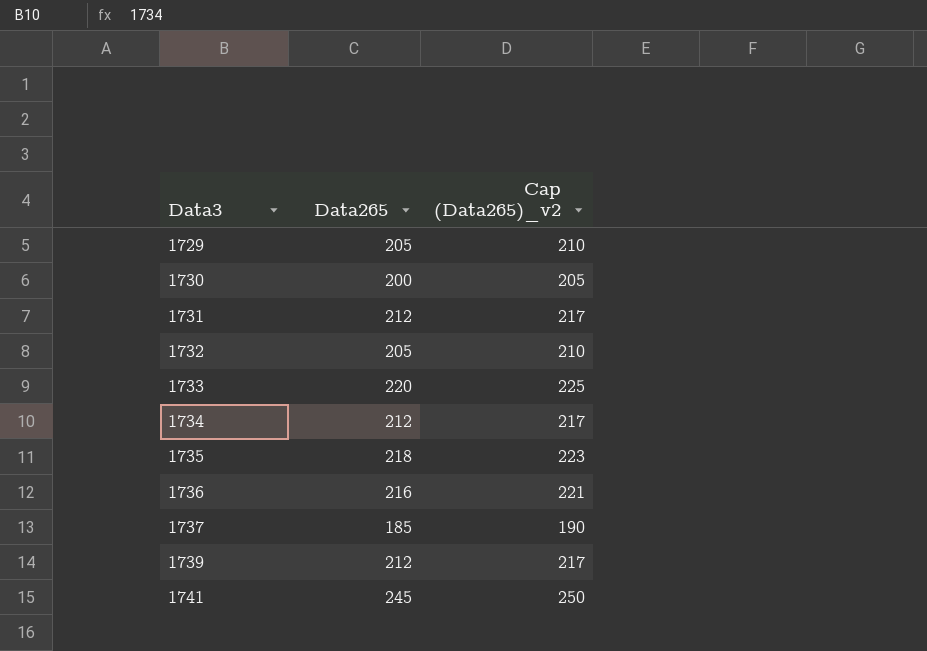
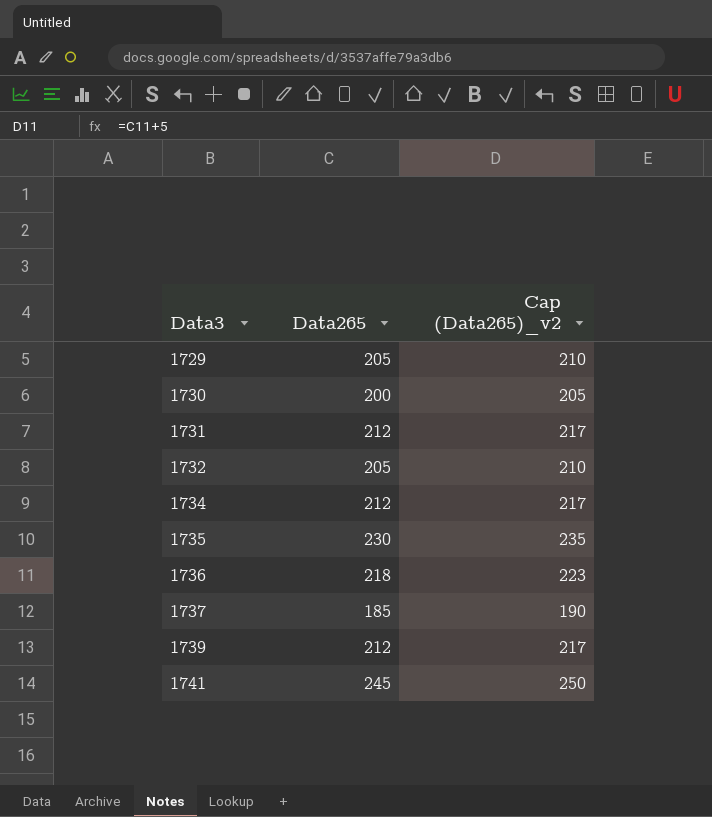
row 1733: 220 | 225 -> none
1735 | Data265: 218 -> 230
1735 | Cap (Data265)_v2: 223 -> 235
1736 | Data265: 216 -> 218
1736 | Cap (Data265)_v2: 221 -> 223

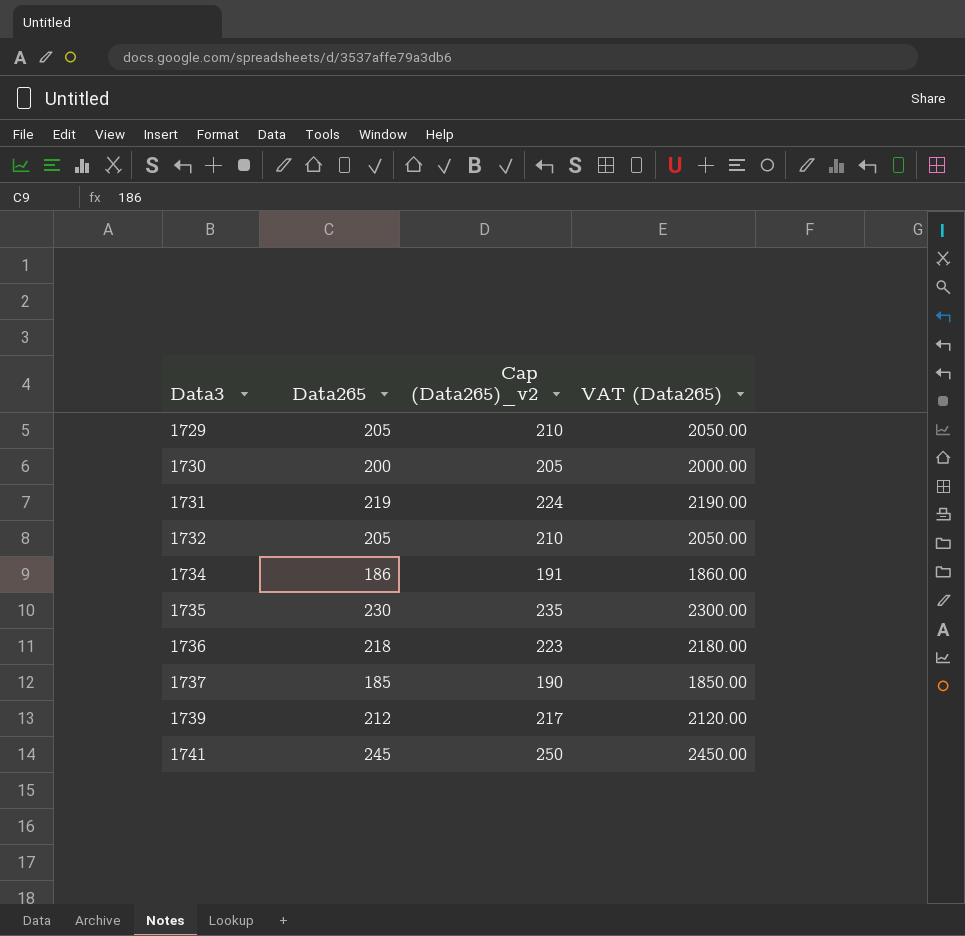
column VAT (Data265) | formula: none -> [Data265] * 10
1731 | Data265: 212 -> 219
1731 | Cap (Data265)_v2: 217 -> 224
1734 | Data265: 212 -> 186
1734 | Cap (Data265)_v2: 217 -> 191

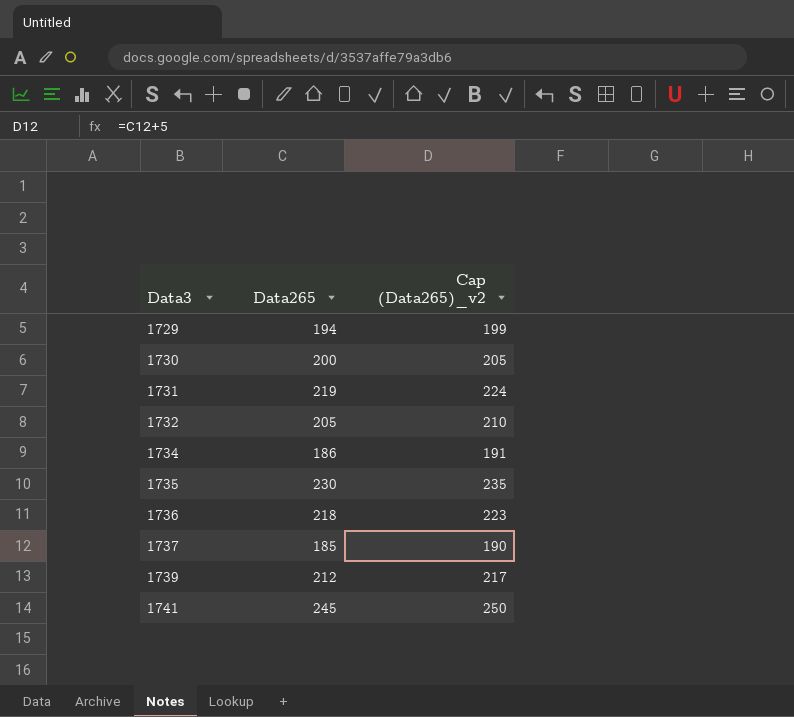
column VAT (Data265) | formula: [Data265] * 10 -> none
1729 | Data265: 205 -> 194
1729 | Cap (Data265)_v2: 210 -> 199

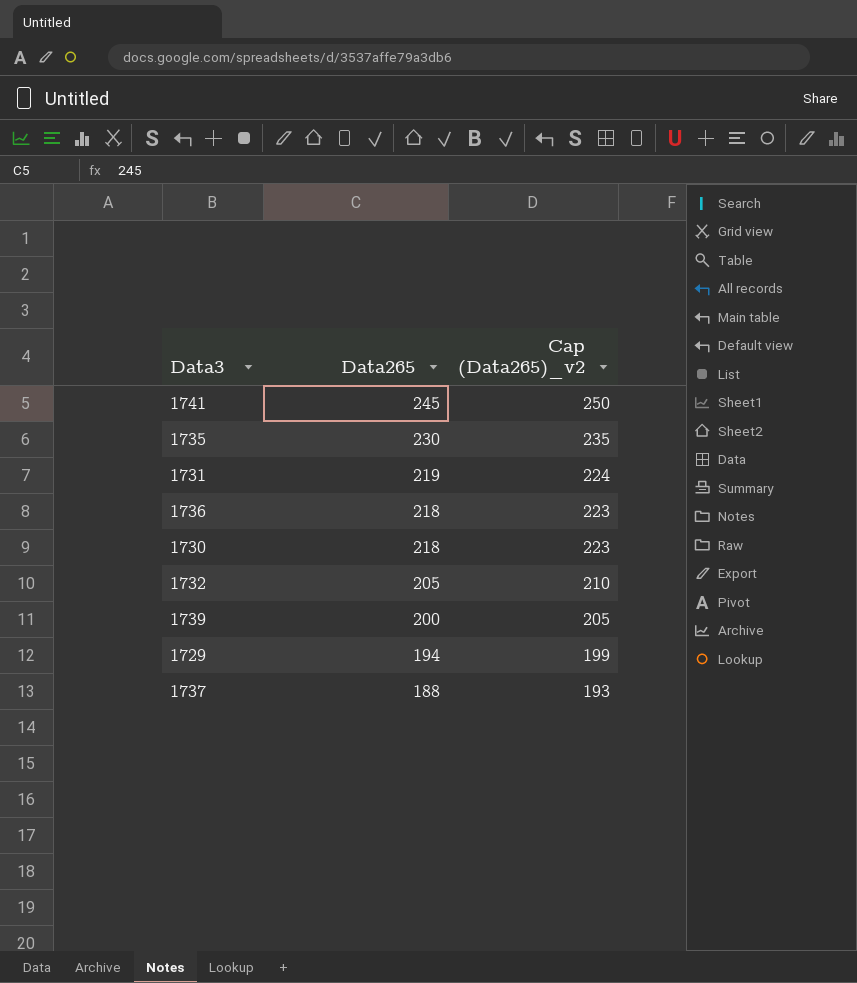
row order: Data3 ascending -> Data265 descending
row 1734: 186 | 191 -> none
1730 | Data265: 200 -> 218
1730 | Cap (Data265)_v2: 205 -> 223
1739 | Data265: 212 -> 200
1739 | Cap (Data265)_v2: 217 -> 205
1737 | Data265: 185 -> 188
1737 | Cap (Data265)_v2: 190 -> 193

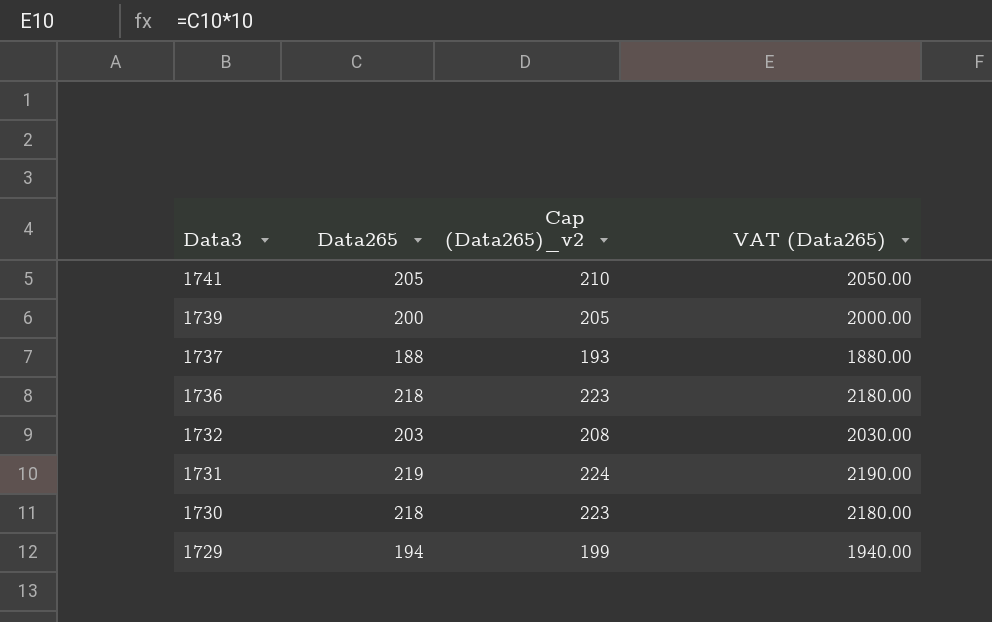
row order: Data265 descending -> Data3 descending
column VAT (Data265) | formula: none -> [Data265] * 10
row 1735: 230 | 235 -> none
1741 | Data265: 245 -> 205
1741 | Cap (Data265)_v2: 250 -> 210
1732 | Data265: 205 -> 203
1732 | Cap (Data265)_v2: 210 -> 208

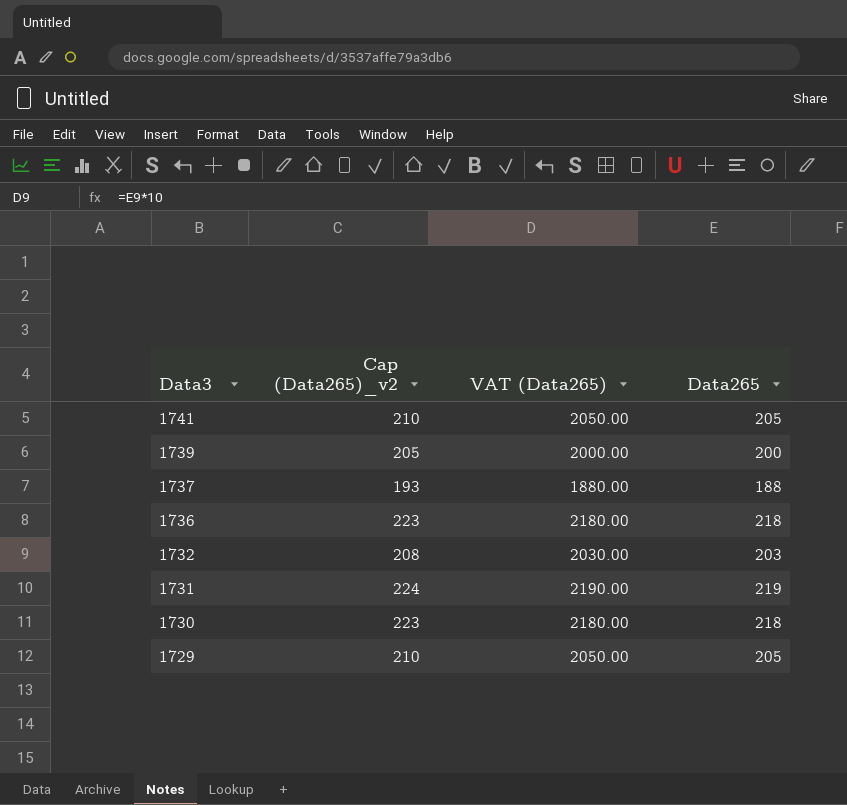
column Data265 | position: 2 -> 4
1729 | Cap (Data265)_v2: 199 -> 210
1729 | VAT (Data265): 1940.00 -> 2050.00
1729 | Data265: 194 -> 205

